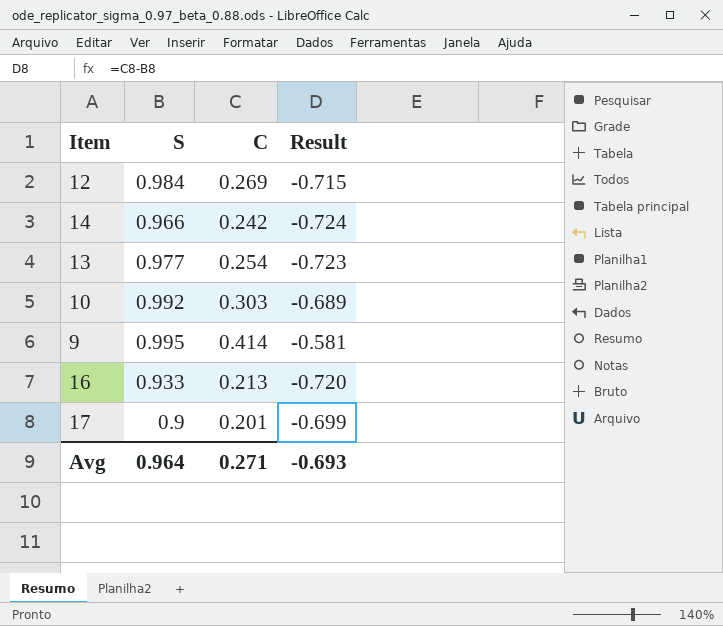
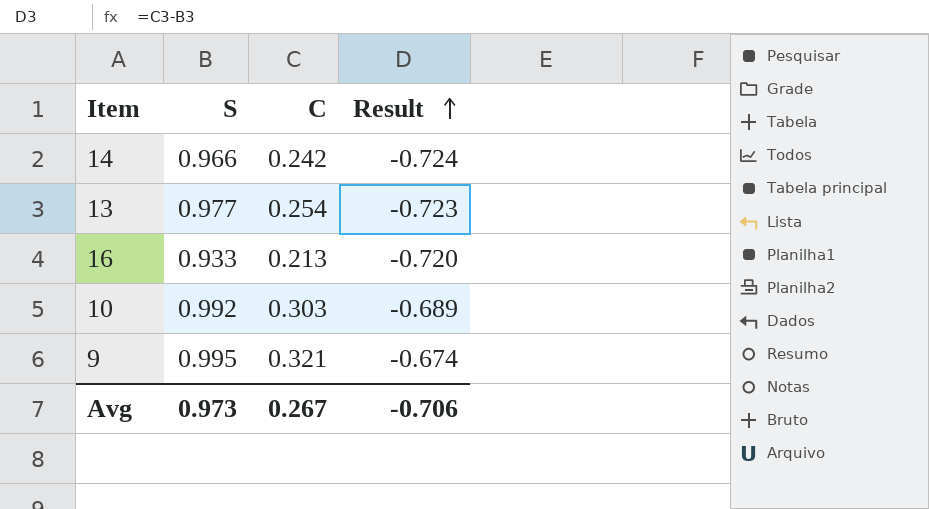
row order: none -> Result ascending
row 12: 0.984 | 0.269 | -0.715 -> none
row 17: 0.9 | 0.201 | -0.699 -> none
9 | C: 0.414 -> 0.321
9 | Result: -0.581 -> -0.674
Avg | S: 0.964 -> 0.973
Avg | C: 0.271 -> 0.267
Avg | Result: -0.693 -> -0.706

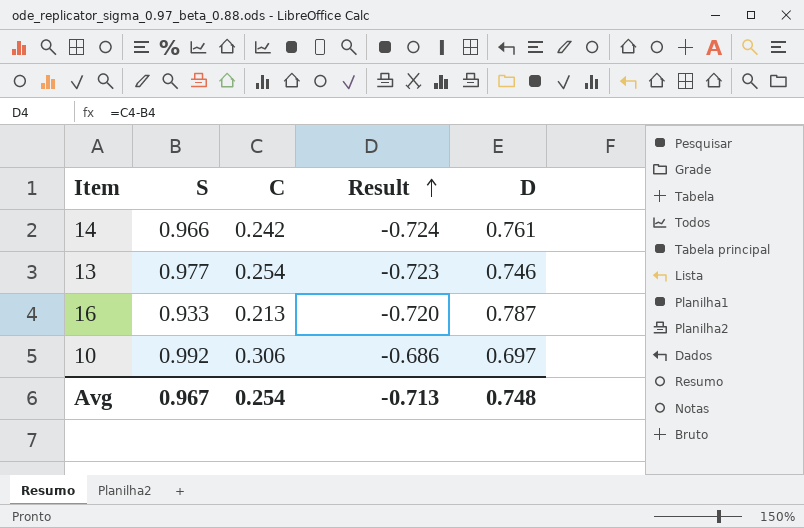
column D | position: none -> 5
row 9: 0.995 | 0.321 | -0.674 -> none
10 | C: 0.303 -> 0.306
10 | Result: -0.689 -> -0.686
Avg | S: 0.973 -> 0.967
Avg | C: 0.267 -> 0.254
Avg | Result: -0.706 -> -0.713

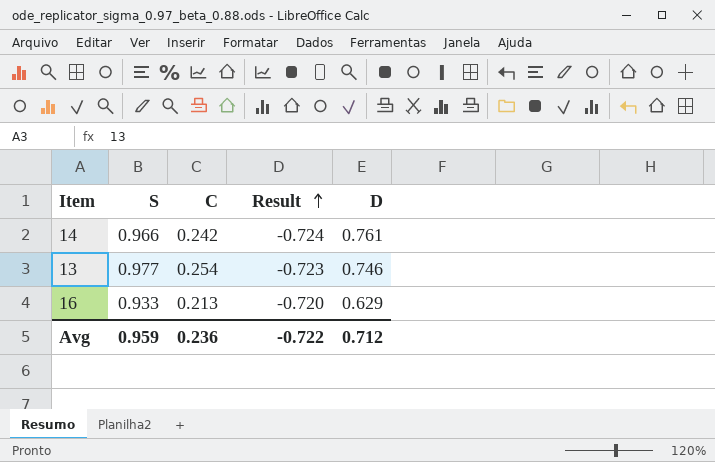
row 10: 0.992 | 0.306 | -0.686 | 0.697 -> none
16 | D: 0.787 -> 0.629
Avg | S: 0.967 -> 0.959
Avg | C: 0.254 -> 0.236
Avg | Result: -0.713 -> -0.722
Avg | D: 0.748 -> 0.712

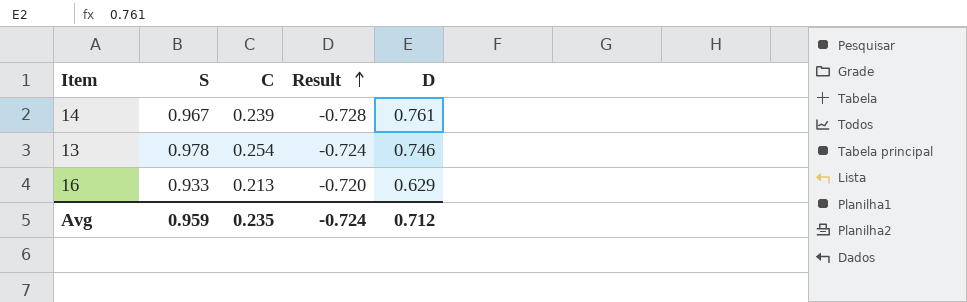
14 | S: 0.966 -> 0.967
14 | C: 0.242 -> 0.239
14 | Result: -0.724 -> -0.728
13 | S: 0.977 -> 0.978
13 | Result: -0.723 -> -0.724
Avg | C: 0.236 -> 0.235
Avg | Result: -0.722 -> -0.724

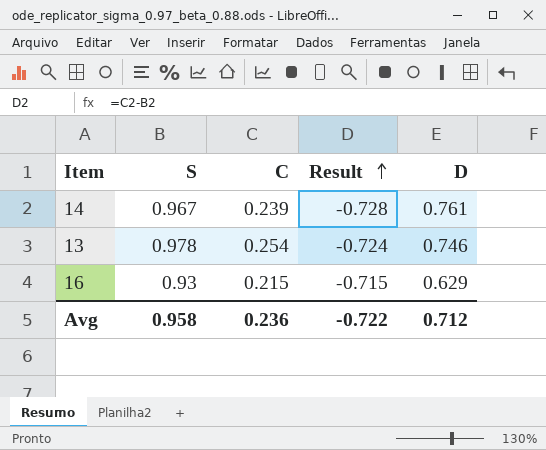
16 | S: 0.933 -> 0.93
16 | C: 0.213 -> 0.215
16 | Result: -0.720 -> -0.715
Avg | S: 0.959 -> 0.958
Avg | C: 0.235 -> 0.236
Avg | Result: -0.724 -> -0.722

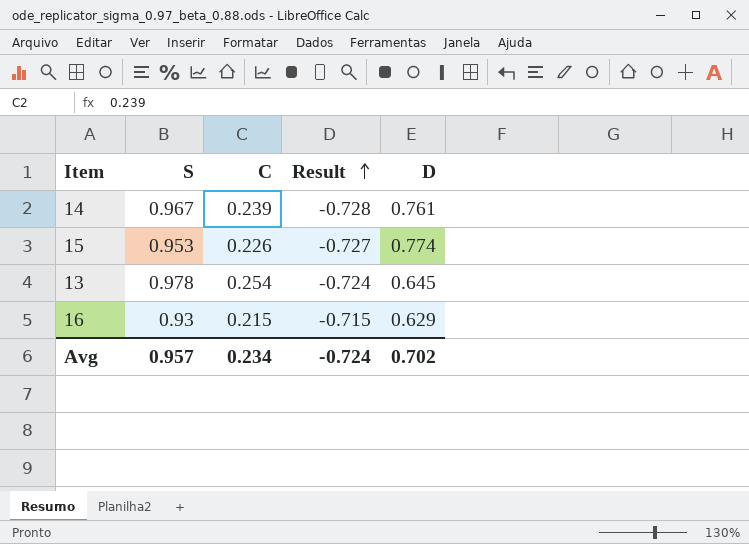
row 15: none -> 0.953 | 0.226 | -0.727 | 0.774
13 | D: 0.746 -> 0.645
Avg | S: 0.958 -> 0.957
Avg | C: 0.236 -> 0.234
Avg | Result: -0.722 -> -0.724
Avg | D: 0.712 -> 0.702

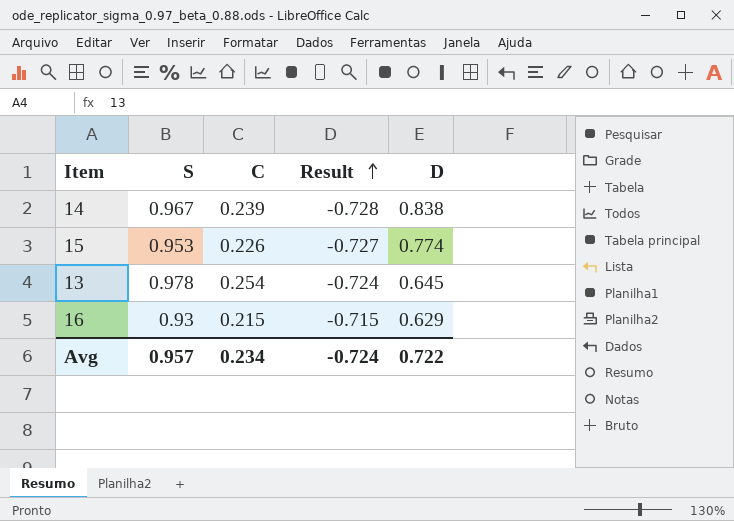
14 | D: 0.761 -> 0.838
Avg | D: 0.702 -> 0.722

